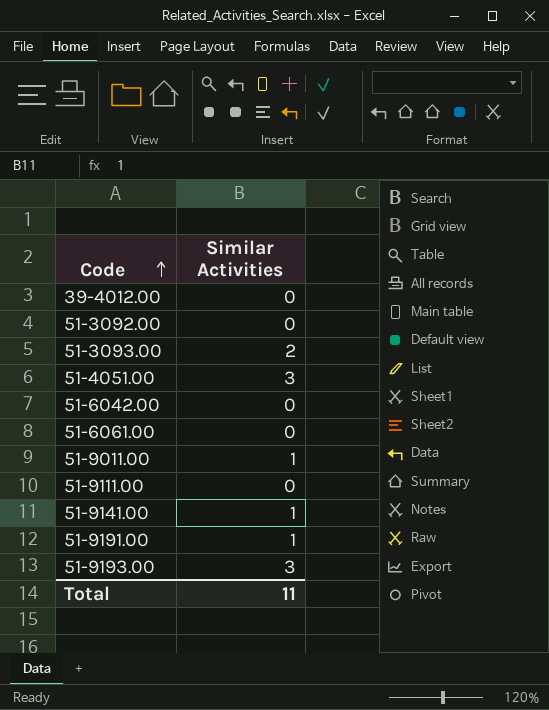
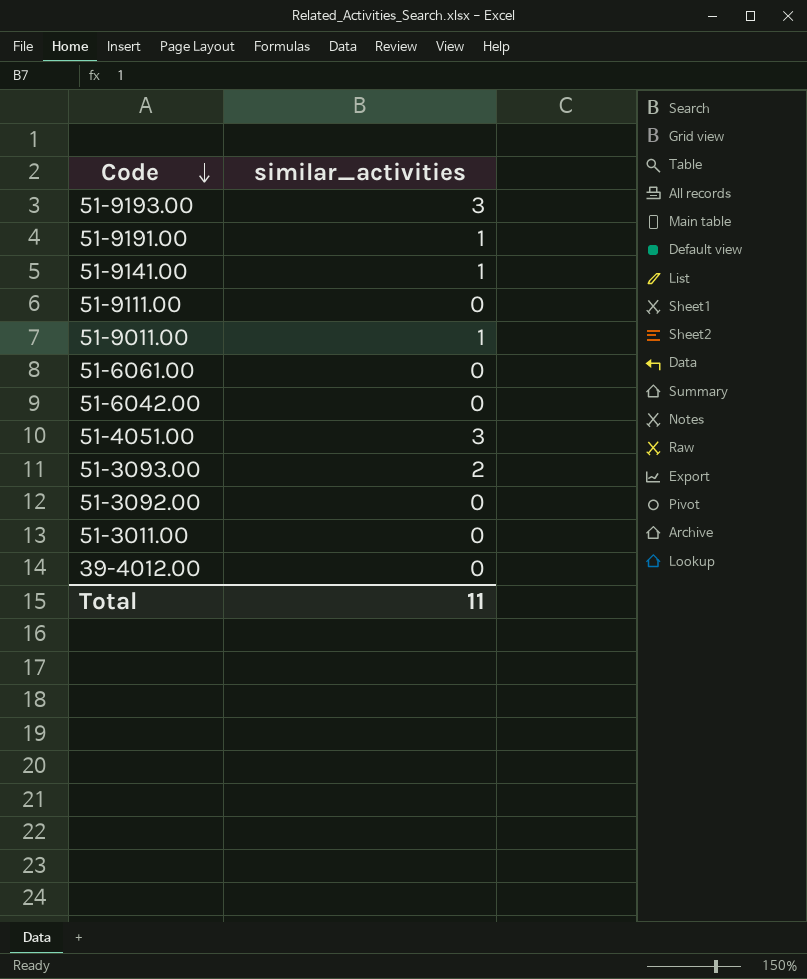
row order: Code ascending -> Code descending
column name: Similar Activities -> similar_activities
row 51-3011.00: none -> 0

